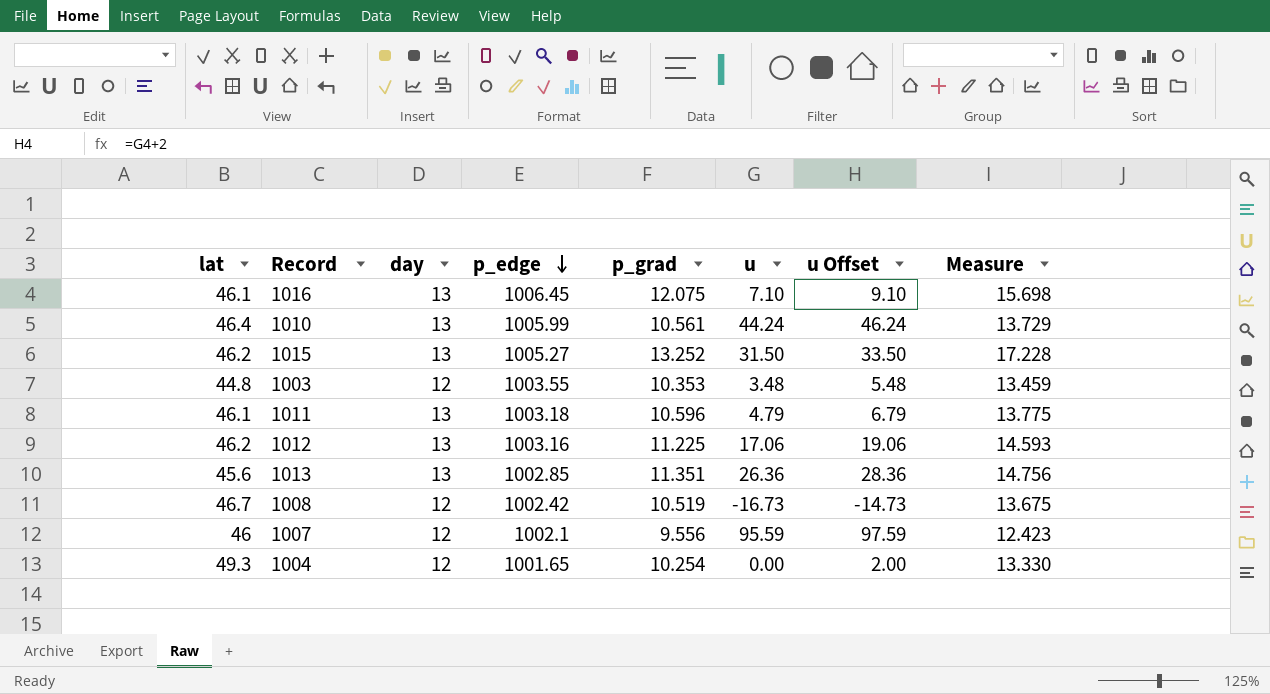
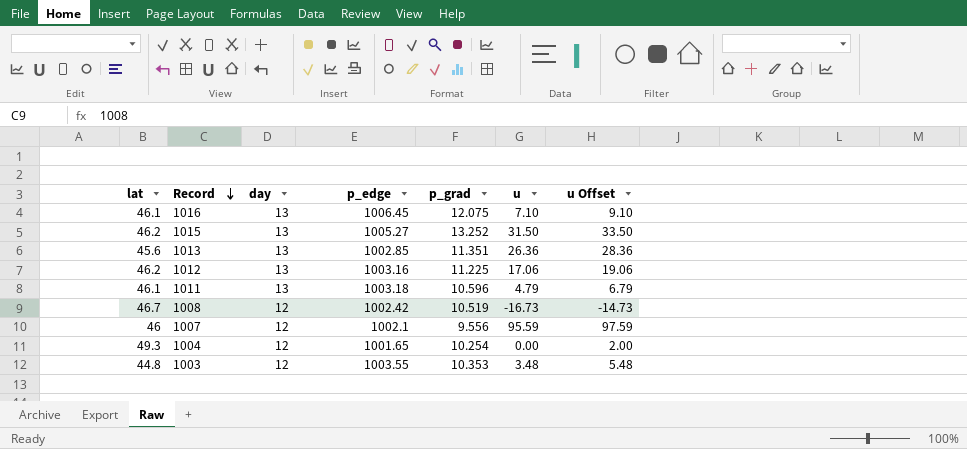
row order: p_edge descending -> Record descending
column Measure | formula: [p_grad] * 1.3 -> none
row 1010: 46.4 | 13 | 1005.99 | 10.561 | 44.24 | 46.24 | 13.729 -> none

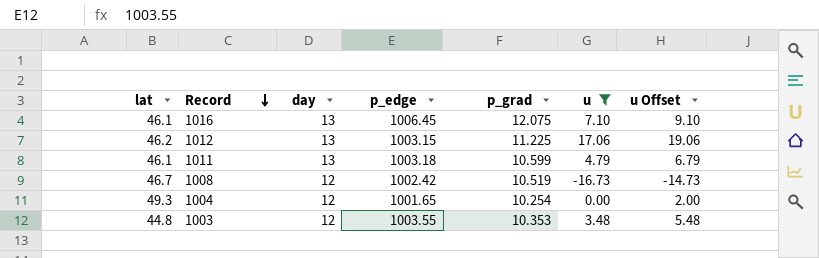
filter: none -> u <= 17.06
1012 | p_edge: 1003.16 -> 1003.15
1011 | p_grad: 10.596 -> 10.599

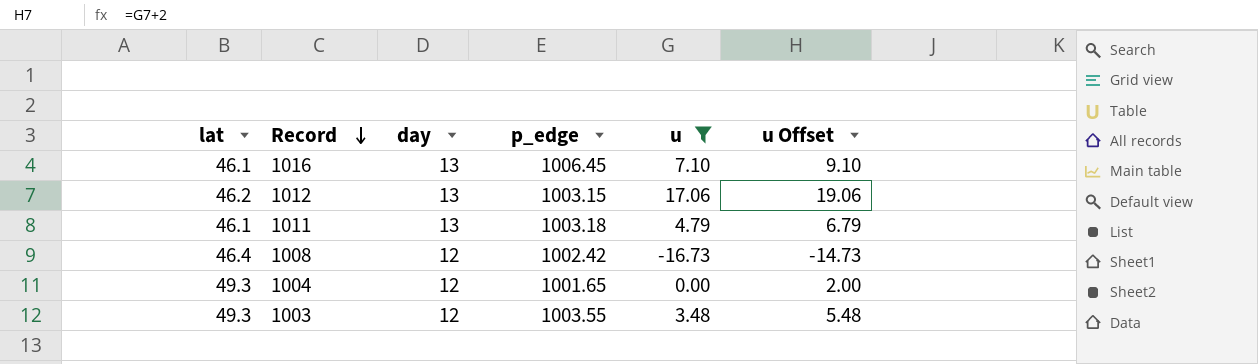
column p_grad | position: 5 -> none
1008 | lat: 46.7 -> 46.4
1003 | lat: 44.8 -> 49.3

